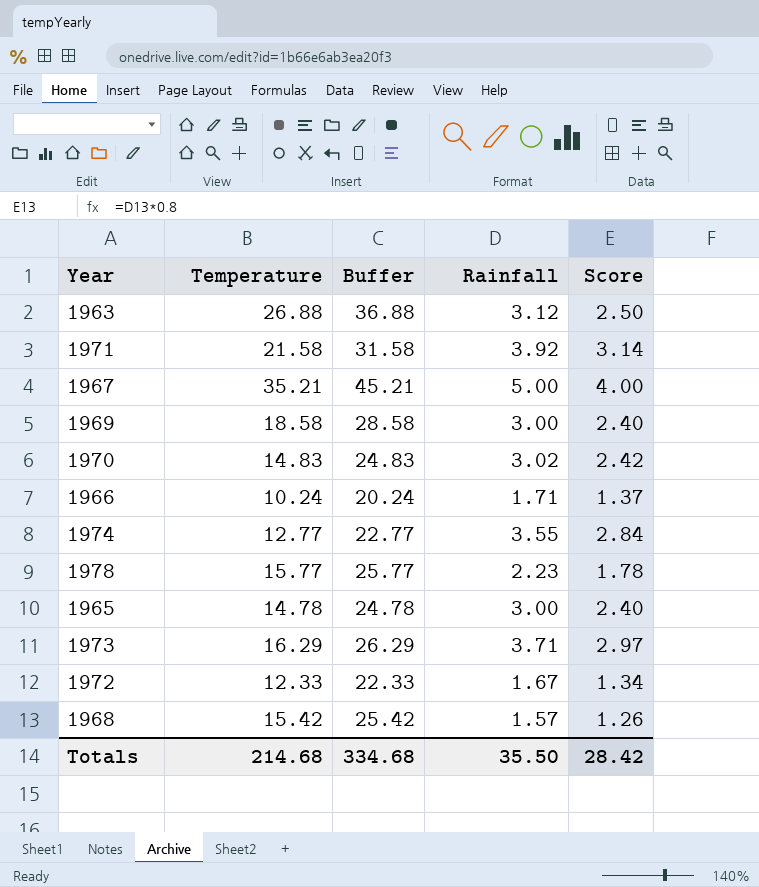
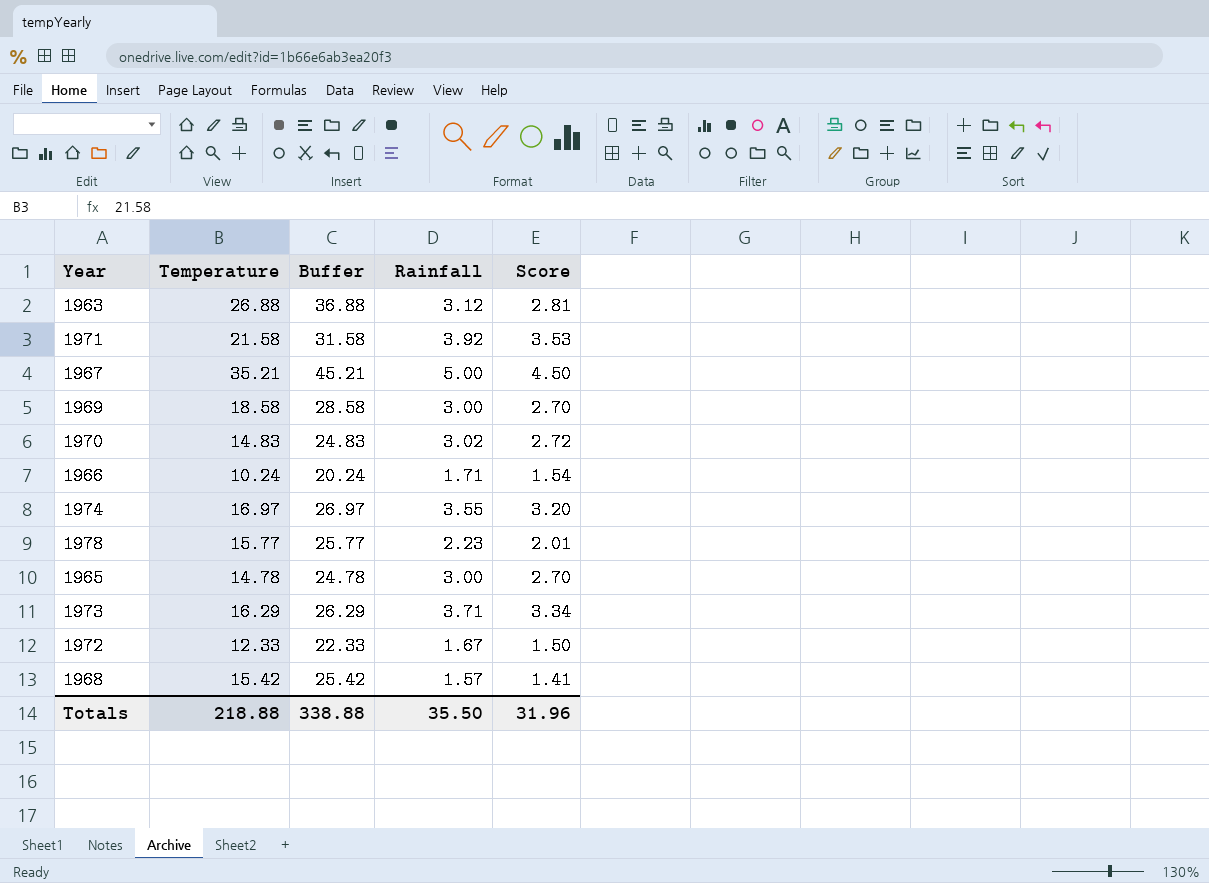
column Score | formula: [Rainfall] * 0.8 -> [Rainfall] * 0.9
1974 | Temperature: 12.77 -> 16.97
1974 | Buffer: 22.77 -> 26.97
Totals | Temperature: 214.68 -> 218.88
Totals | Buffer: 334.68 -> 338.88
Totals | Score: 28.42 -> 31.96

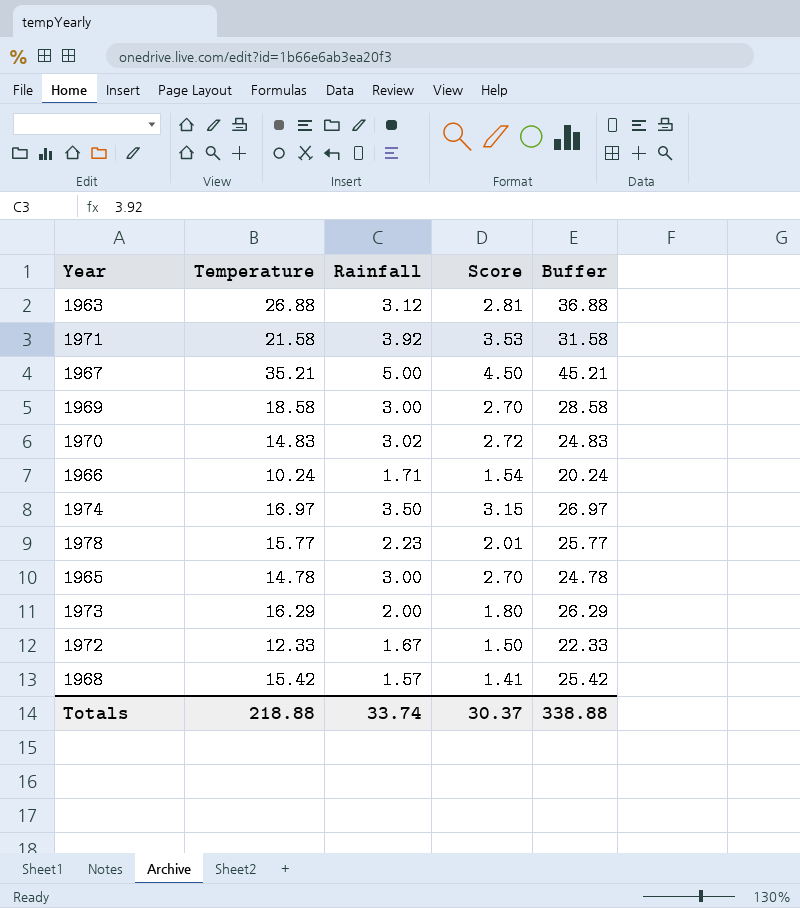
column Buffer | position: 3 -> 5
1974 | Rainfall: 3.55 -> 3.50
1974 | Score: 3.20 -> 3.15
1973 | Rainfall: 3.71 -> 2.00
1973 | Score: 3.34 -> 1.80
Totals | Rainfall: 35.50 -> 33.74
Totals | Score: 31.96 -> 30.37

